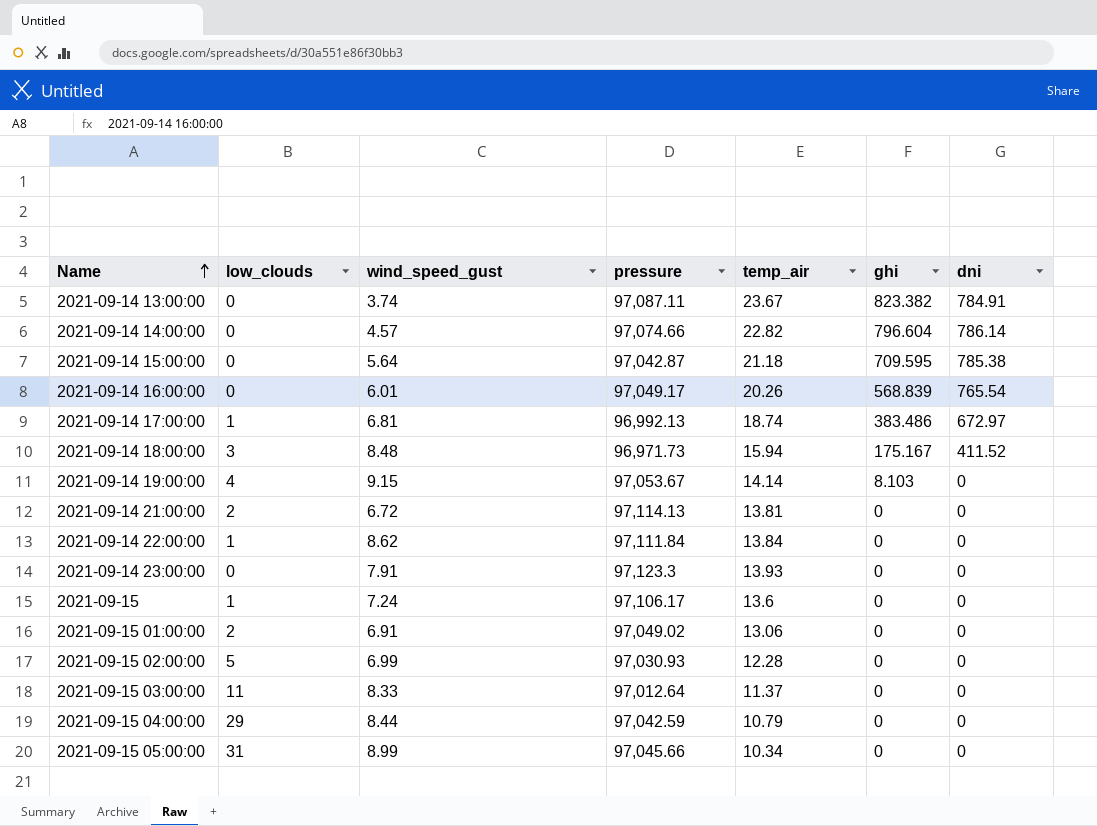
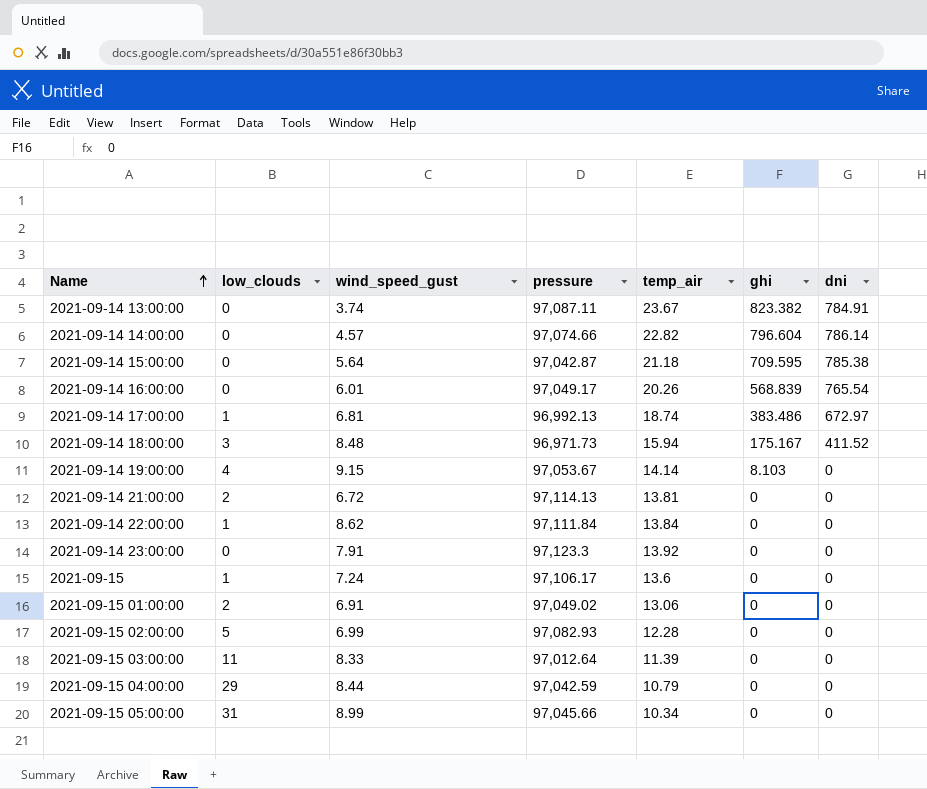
2021-09-14 23:00:00 | temp_air: 13.93 -> 13.92
2021-09-15 02:00:00 | pressure: 97,030.93 -> 97,082.93
2021-09-15 03:00:00 | temp_air: 11.37 -> 11.39

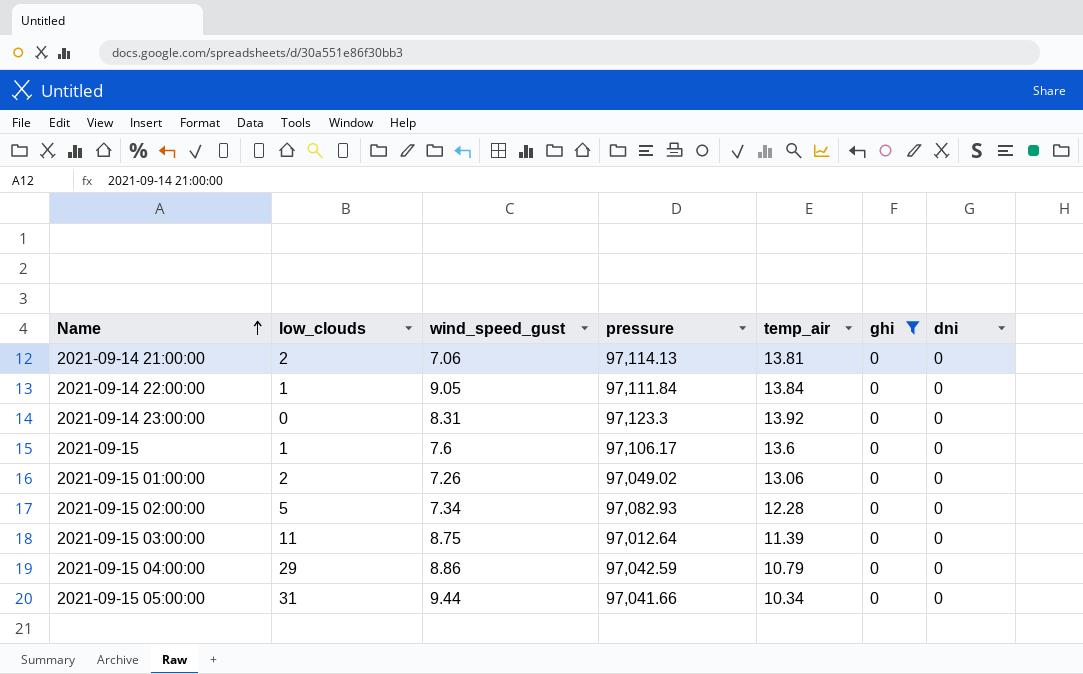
filter: none -> ghi = 0
2021-09-14 21:00:00 | wind_speed_gust: 6.72 -> 7.06
2021-09-14 22:00:00 | wind_speed_gust: 8.62 -> 9.05
2021-09-14 23:00:00 | wind_speed_gust: 7.91 -> 8.31
2021-09-15 | wind_speed_gust: 7.24 -> 7.6
2021-09-15 01:00:00 | wind_speed_gust: 6.91 -> 7.26
2021-09-15 02:00:00 | wind_speed_gust: 6.99 -> 7.34
2021-09-15 03:00:00 | wind_speed_gust: 8.33 -> 8.75
2021-09-15 04:00:00 | wind_speed_gust: 8.44 -> 8.86
2021-09-15 05:00:00 | wind_speed_gust: 8.99 -> 9.44
2021-09-15 05:00:00 | pressure: 97,045.66 -> 97,041.66

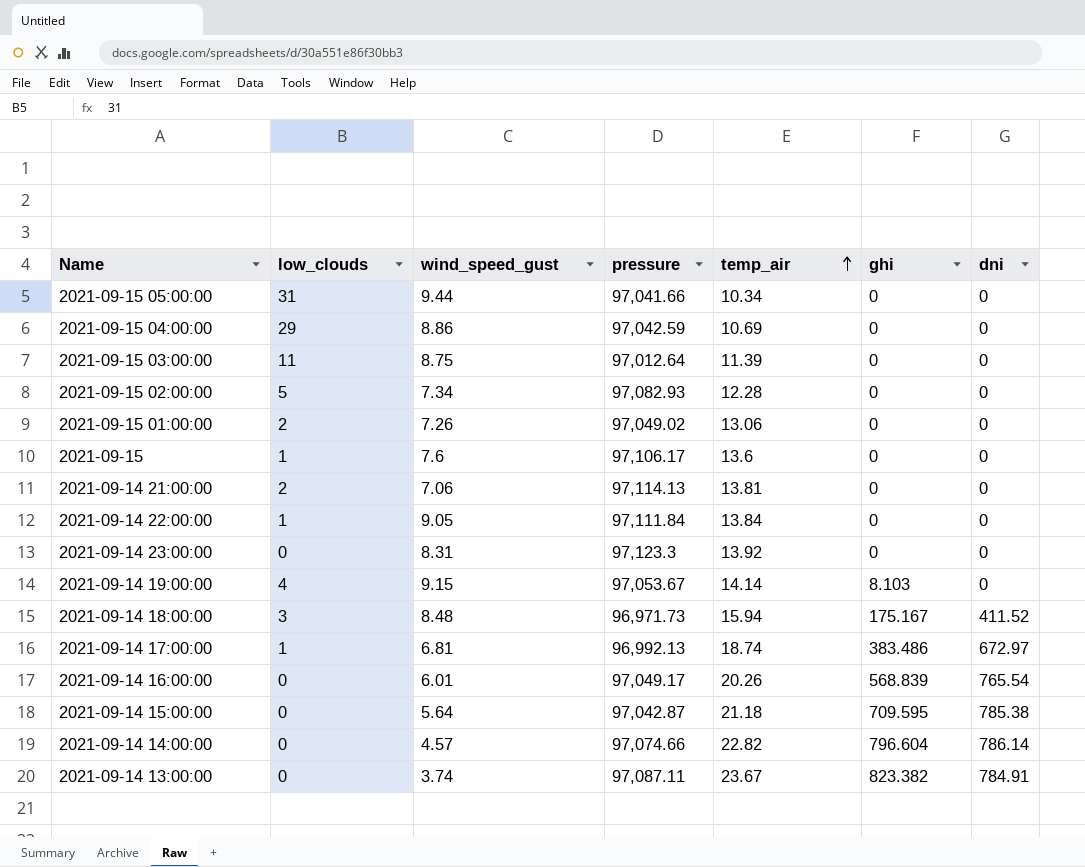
filter: ghi = 0 -> none
row order: Name ascending -> temp_air ascending
2021-09-15 04:00:00 | temp_air: 10.79 -> 10.69

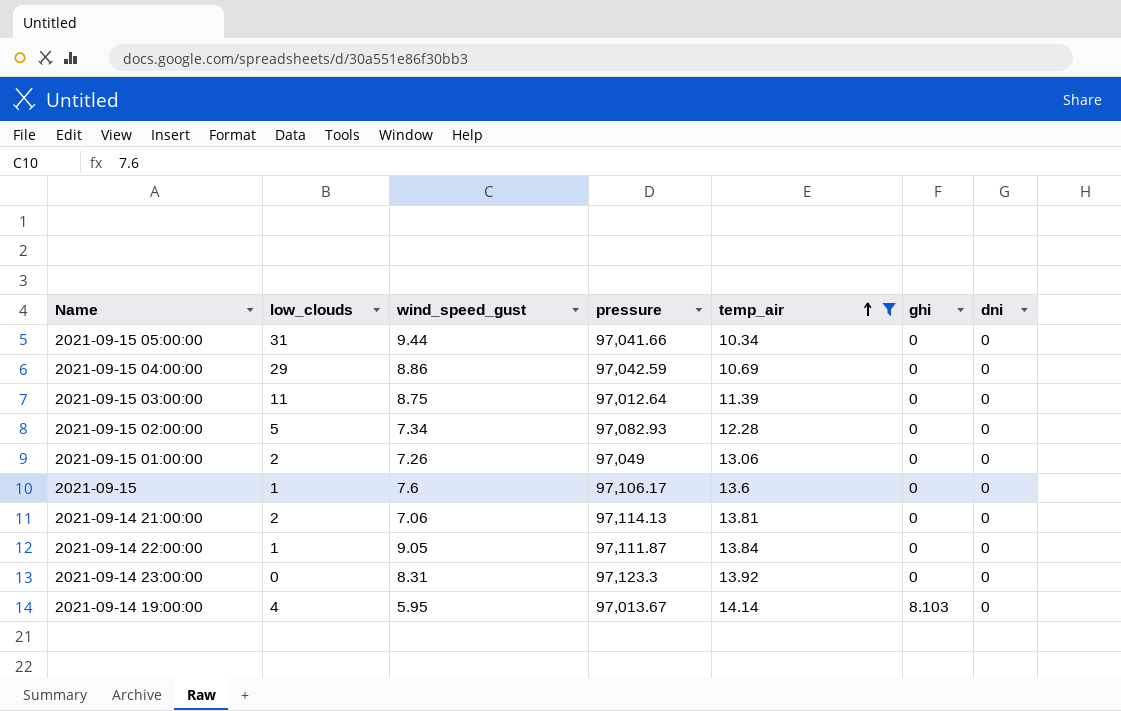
filter: none -> temp_air <= 14.14
2021-09-15 01:00:00 | pressure: 97,049.02 -> 97,049
2021-09-14 22:00:00 | pressure: 97,111.84 -> 97,111.87
2021-09-14 19:00:00 | wind_speed_gust: 9.15 -> 5.95
2021-09-14 19:00:00 | pressure: 97,053.67 -> 97,013.67

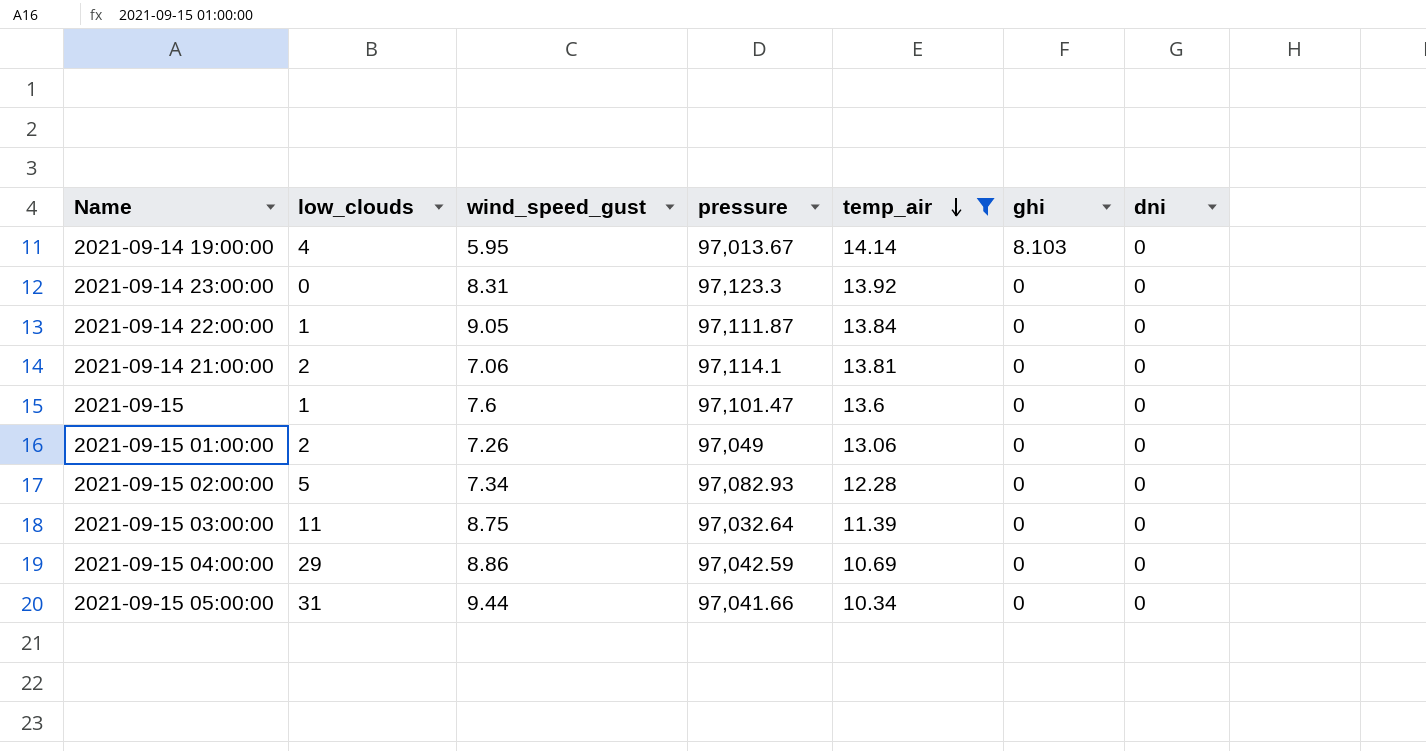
row order: temp_air ascending -> temp_air descending
2021-09-14 21:00:00 | pressure: 97,114.13 -> 97,114.1
2021-09-15 | pressure: 97,106.17 -> 97,101.47
2021-09-15 03:00:00 | pressure: 97,012.64 -> 97,032.64

